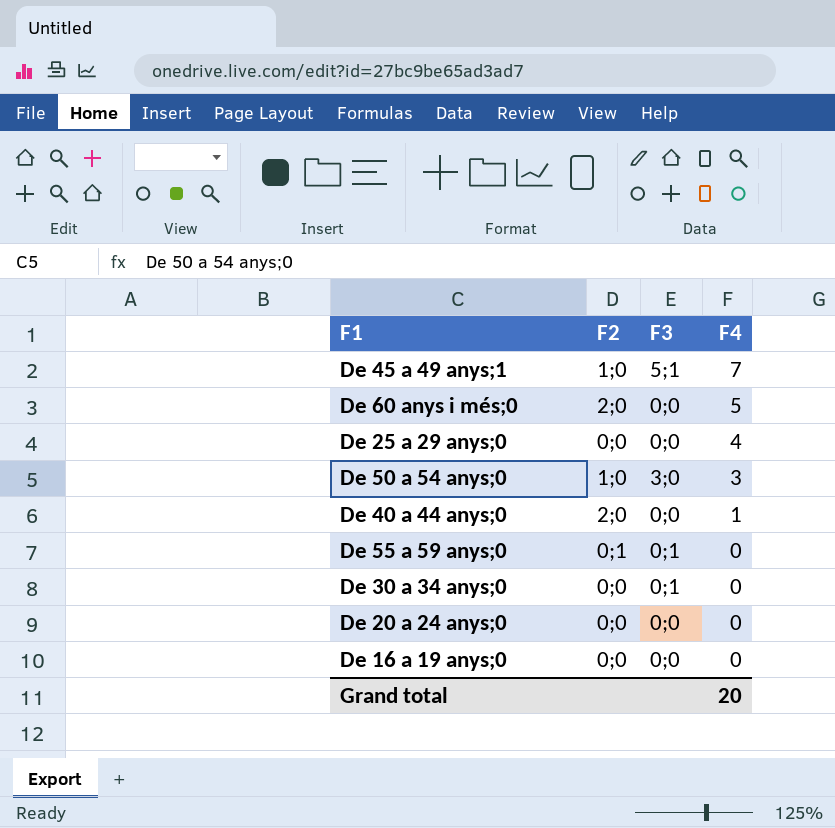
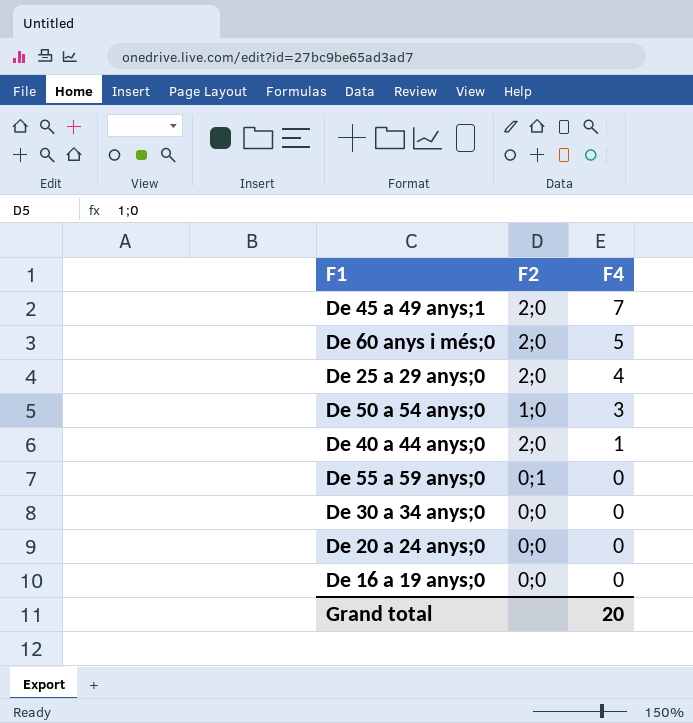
column F3 | position: 3 -> none
De 45 a 49 anys;1 | F2: 1;0 -> 2;0
De 25 a 29 anys;0 | F2: 0;0 -> 2;0

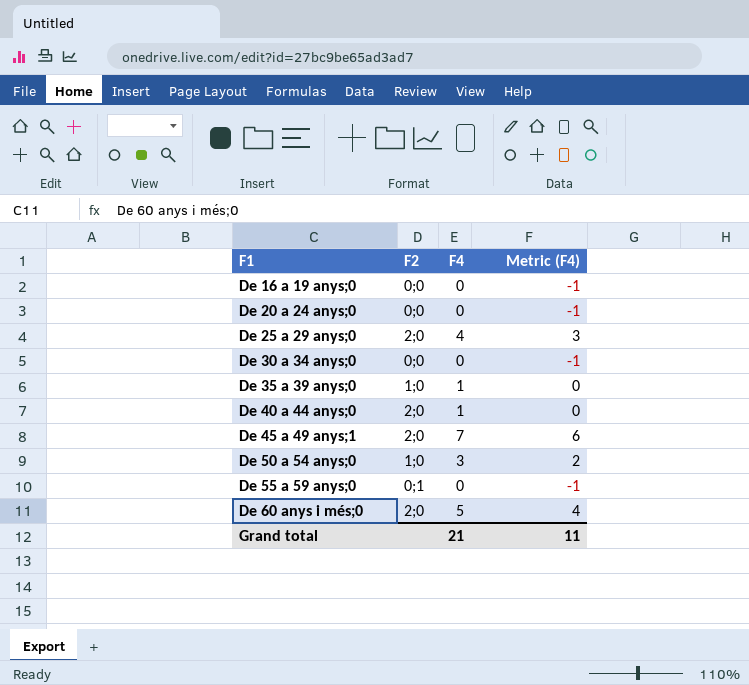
row order: F4 descending -> F1 ascending
column Metric (F4) | formula: none -> [F4] - 1
row De 35 a 39 anys;0: none -> 1;0 | 1 | 0
Grand total | F4: 20 -> 21

